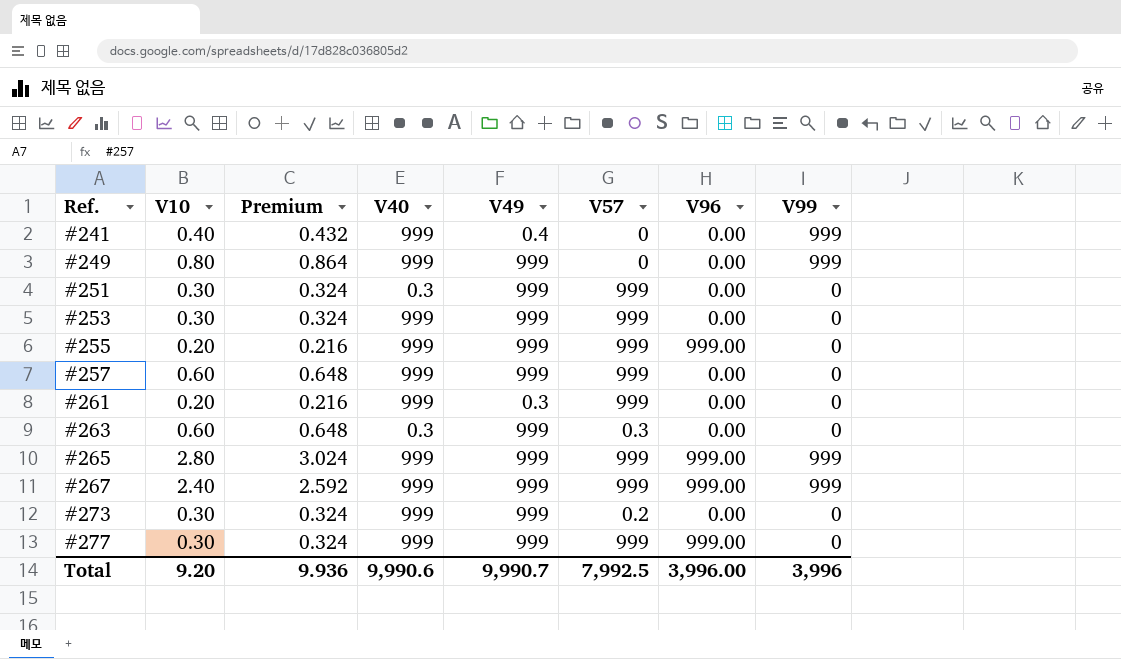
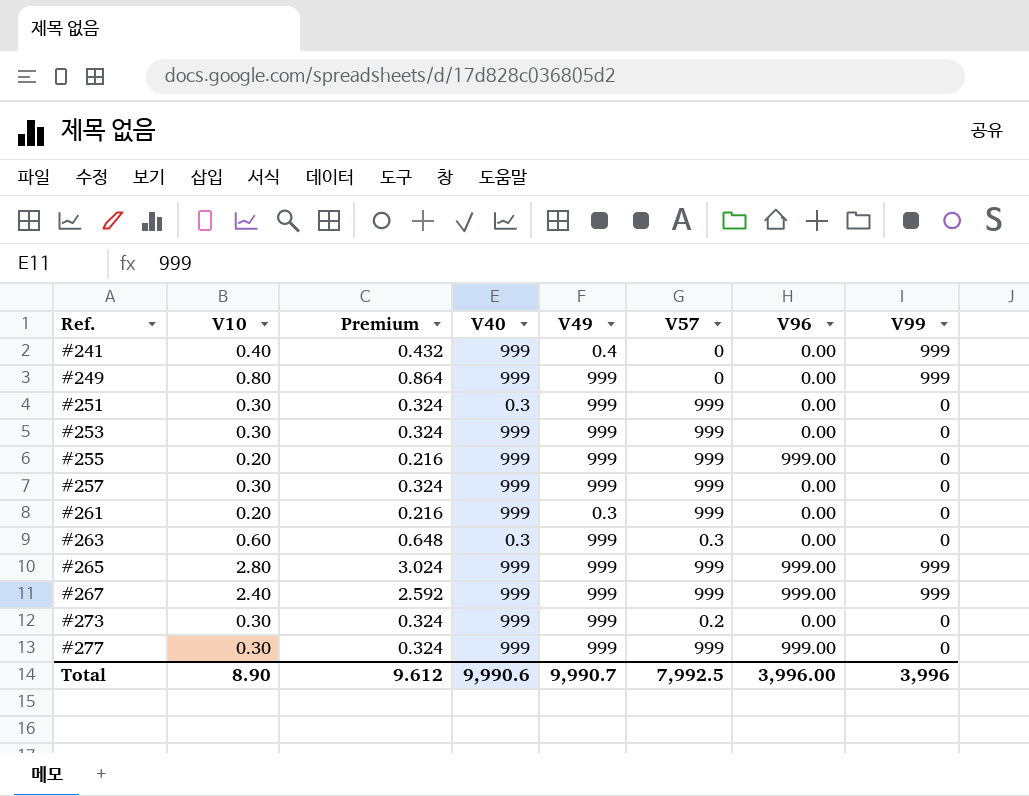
#257 | V10: 0.60 -> 0.30
#257 | Premium: 0.648 -> 0.324
Total | V10: 9.20 -> 8.90
Total | Premium: 9.936 -> 9.612

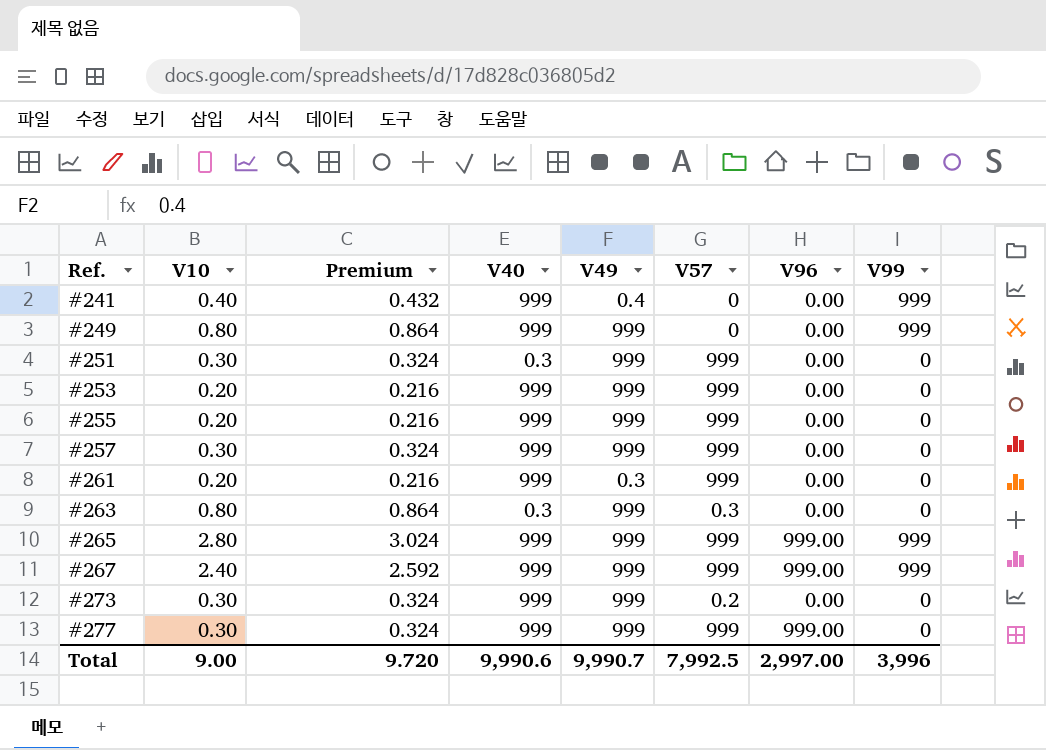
#253 | V10: 0.30 -> 0.20
#253 | Premium: 0.324 -> 0.216
#255 | V96: 999.00 -> 0.00
#263 | V10: 0.60 -> 0.80
#263 | Premium: 0.648 -> 0.864
Total | V10: 8.90 -> 9.00
Total | Premium: 9.612 -> 9.720
Total | V96: 3,996.00 -> 2,997.00

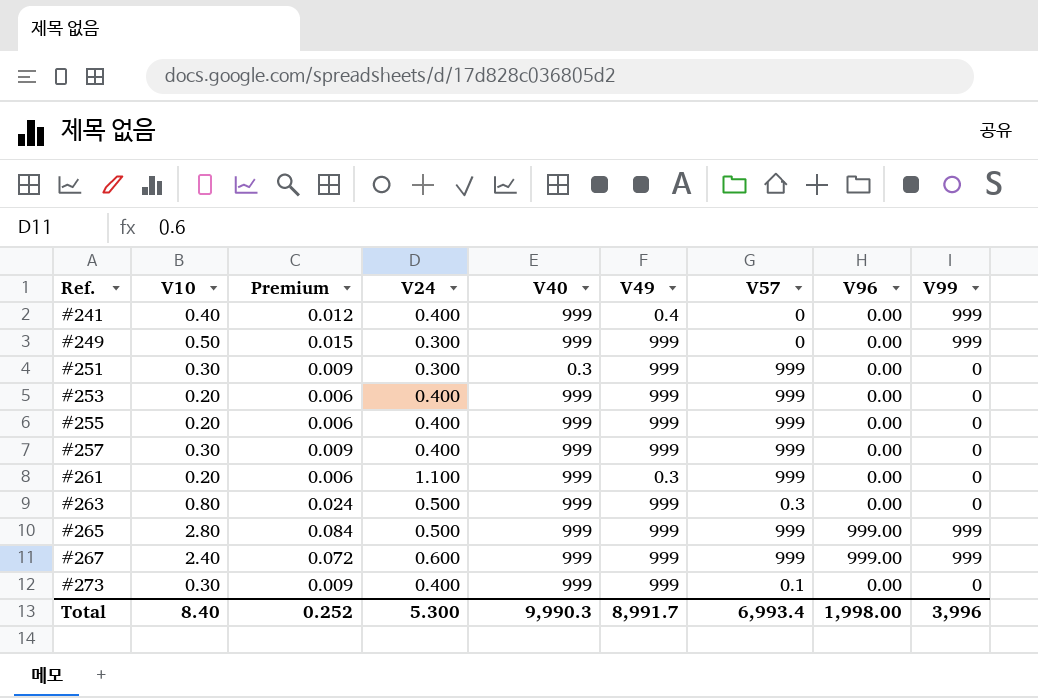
column Premium | formula: [V10] * 1.08 -> [V10] * 0.03
column V24 | position: none -> 4
row #277: 0.30 | 0.324 | 999 | 999 | 999 | 999.00 | 0 -> none
#249 | V10: 0.80 -> 0.50
#263 | V40: 0.3 -> 999
#273 | V57: 0.2 -> 0.1
Total | V10: 9.00 -> 8.40
Total | Premium: 9.720 -> 0.252
Total | V40: 9,990.6 -> 9,990.3
Total | V49: 9,990.7 -> 8,991.7
Total | V57: 7,992.5 -> 6,993.4
Total | V96: 2,997.00 -> 1,998.00

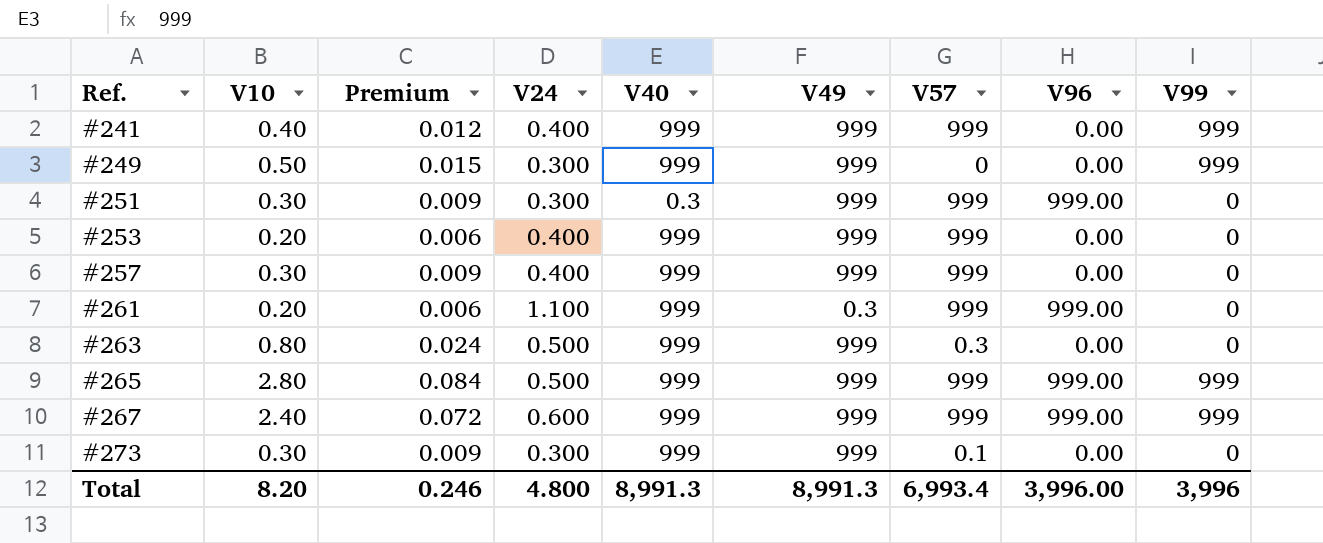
row #255: 0.20 | 0.006 | 0.400 | 999 | 999 | 999 | 0.00 | 0 -> none
#241 | V49: 0.4 -> 999
#241 | V57: 0 -> 999
#251 | V96: 0.00 -> 999.00
#261 | V96: 0.00 -> 999.00
#273 | V24: 0.400 -> 0.300
Total | V10: 8.40 -> 8.20
Total | Premium: 0.252 -> 0.246
Total | V24: 5.300 -> 4.800
Total | V40: 9,990.3 -> 8,991.3
Total | V49: 8,991.7 -> 8,991.3
Total | V96: 1,998.00 -> 3,996.00

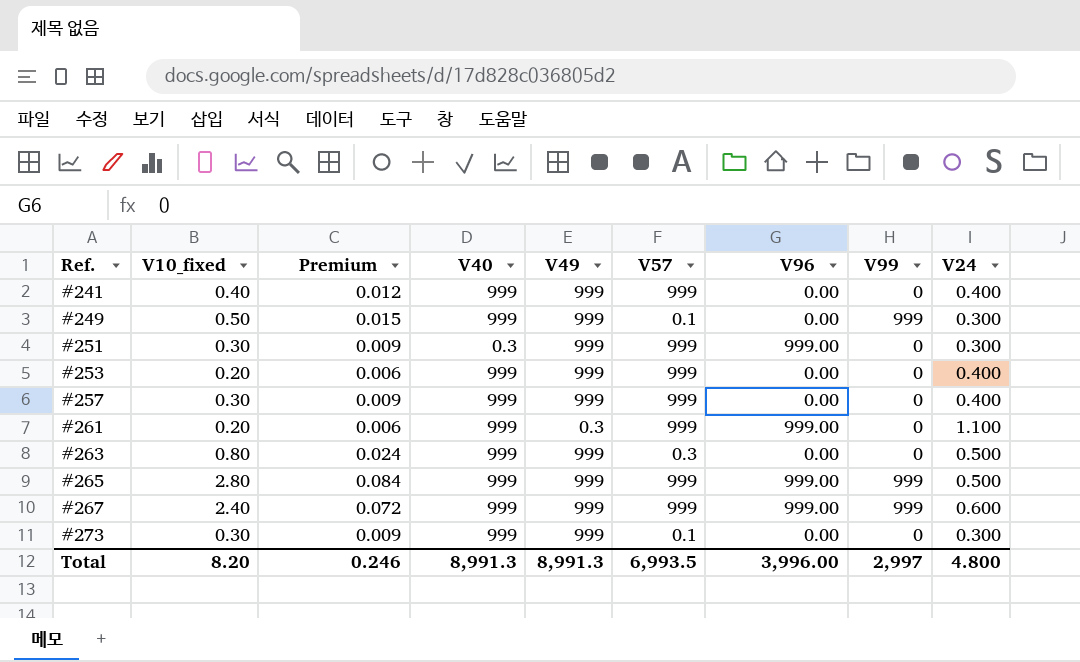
column name: V10 -> V10_fixed
column V24 | position: 4 -> 9
#241 | V99: 999 -> 0
#249 | V57: 0 -> 0.1
Total | V57: 6,993.4 -> 6,993.5
Total | V99: 3,996 -> 2,997

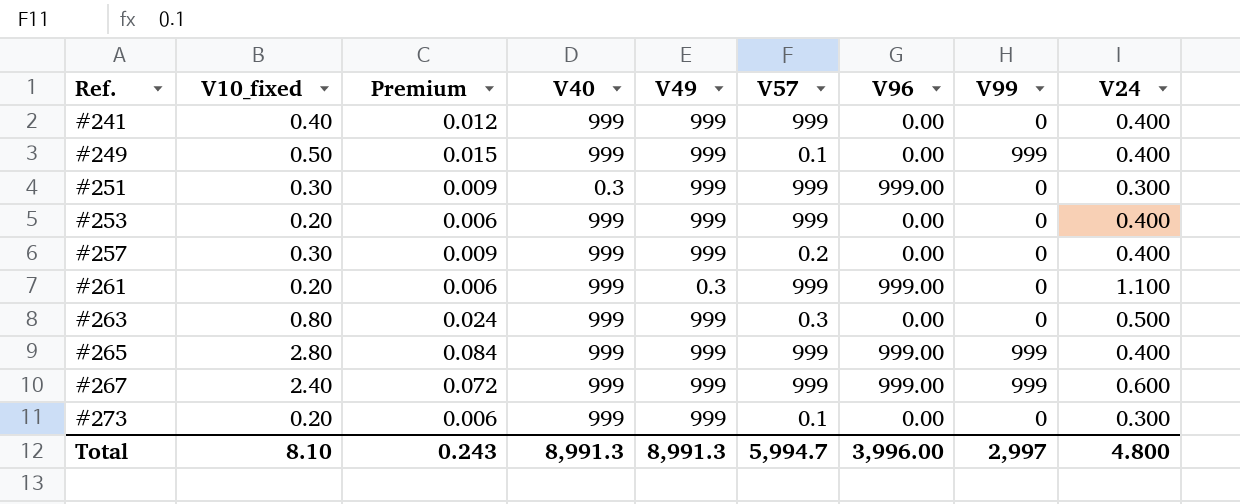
#249 | V24: 0.300 -> 0.400
#257 | V57: 999 -> 0.2
#265 | V24: 0.500 -> 0.400
#273 | V10_fixed: 0.30 -> 0.20
#273 | Premium: 0.009 -> 0.006
Total | V10_fixed: 8.20 -> 8.10
Total | Premium: 0.246 -> 0.243
Total | V57: 6,993.5 -> 5,994.7

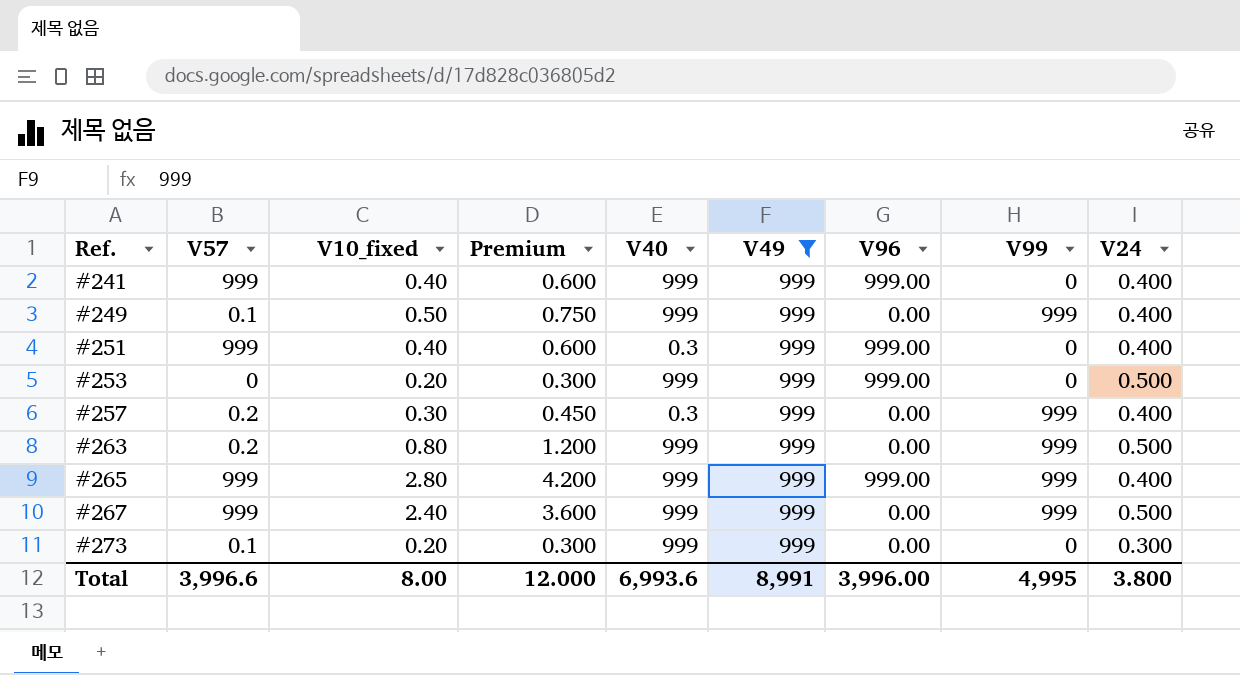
filter: none -> V49 = 999
column V57 | position: 6 -> 2
column Premium | formula: [V10_fixed] * 0.03 -> [V10_fixed] * 1.5
#241 | V96: 0.00 -> 999.00
#251 | V10_fixed: 0.30 -> 0.40
#251 | V24: 0.300 -> 0.400
#253 | V57: 999 -> 0
#253 | V96: 0.00 -> 999.00
#253 | V24: 0.400 -> 0.500
#257 | V40: 999 -> 0.3
#257 | V99: 0 -> 999
#263 | V57: 0.3 -> 0.2
#263 | V99: 0 -> 999
#267 | V96: 999.00 -> 0.00
#267 | V24: 0.600 -> 0.500
Total | V57: 5,994.7 -> 3,996.6
Total | V10_fixed: 8.10 -> 8.00
Total | Premium: 0.243 -> 12.000
Total | V40: 8,991.3 -> 6,993.6
Total | V49: 8,991.3 -> 8,991
Total | V99: 2,997 -> 4,995
Total | V24: 4.800 -> 3.800

